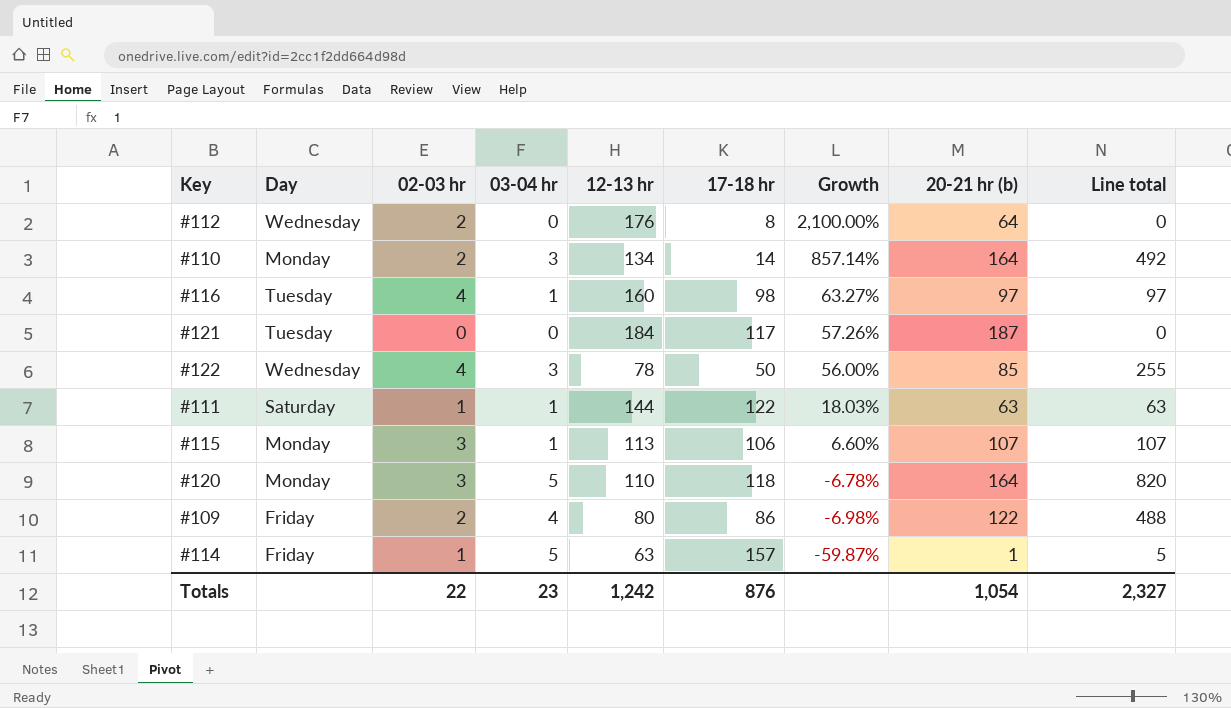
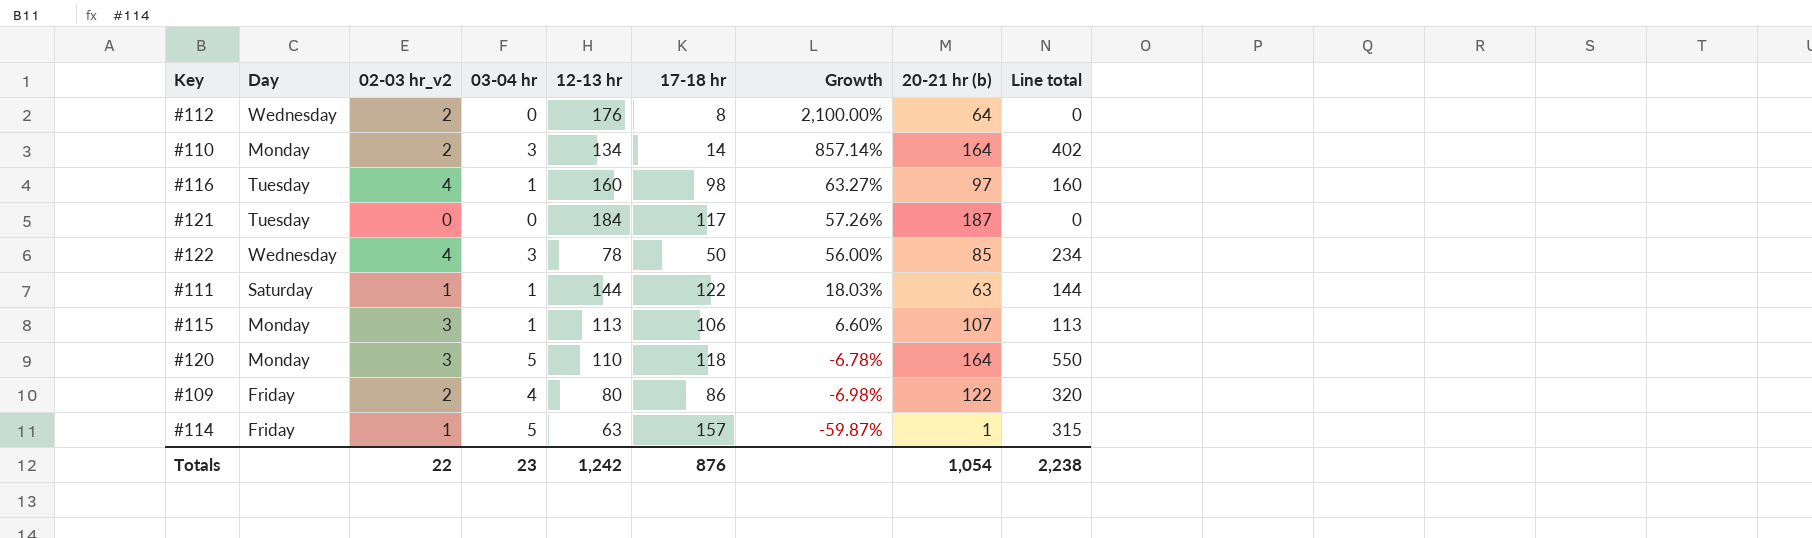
column name: 02-03 hr -> 02-03 hr_v2
column Line total | formula: [03-04 hr] * [20-21 hr (b)] -> [03-04 hr] * [12-13 hr]
Totals | Line total: 2,327 -> 2,238

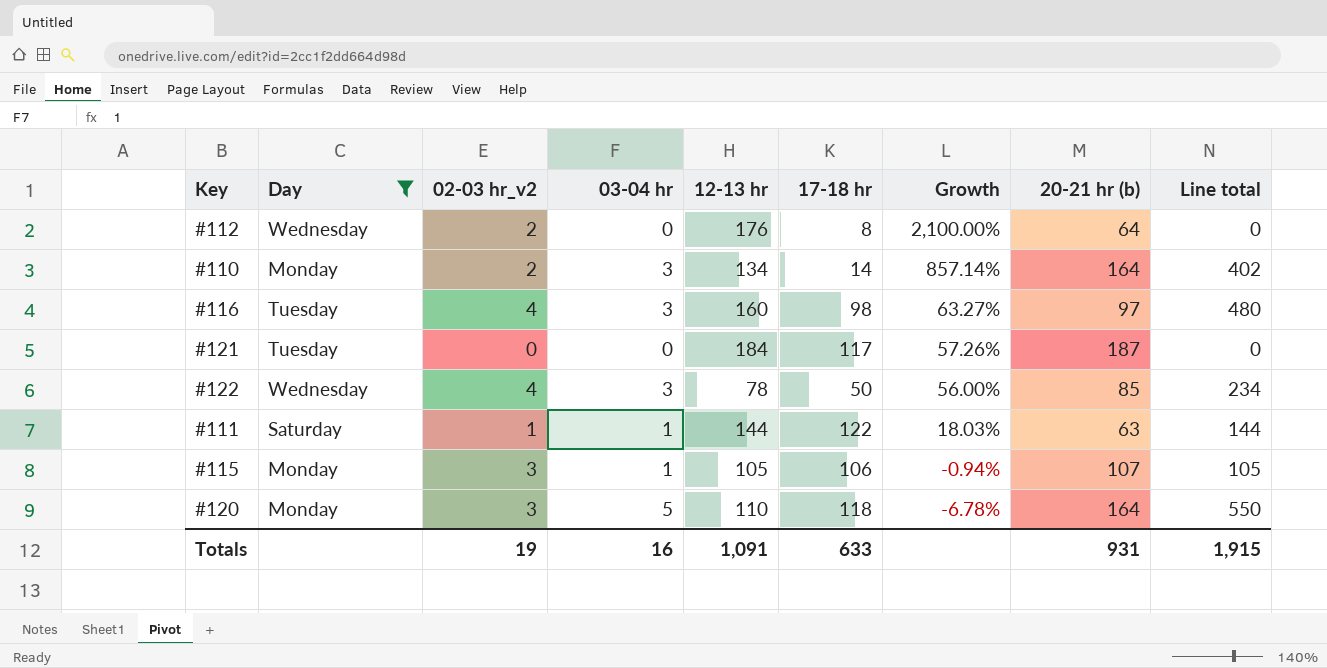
filter: none -> Day != Friday
#116 | 03-04 hr: 1 -> 3
#116 | Line total: 160 -> 480
#115 | 12-13 hr: 113 -> 105
#115 | Growth: 6.60% -> -0.94%
#115 | Line total: 113 -> 105
Totals | 02-03 hr_v2: 22 -> 19
Totals | 03-04 hr: 23 -> 16
Totals | 12-13 hr: 1,242 -> 1,091
Totals | 17-18 hr: 876 -> 633
Totals | 20-21 hr (b): 1,054 -> 931
Totals | Line total: 2,238 -> 1,915

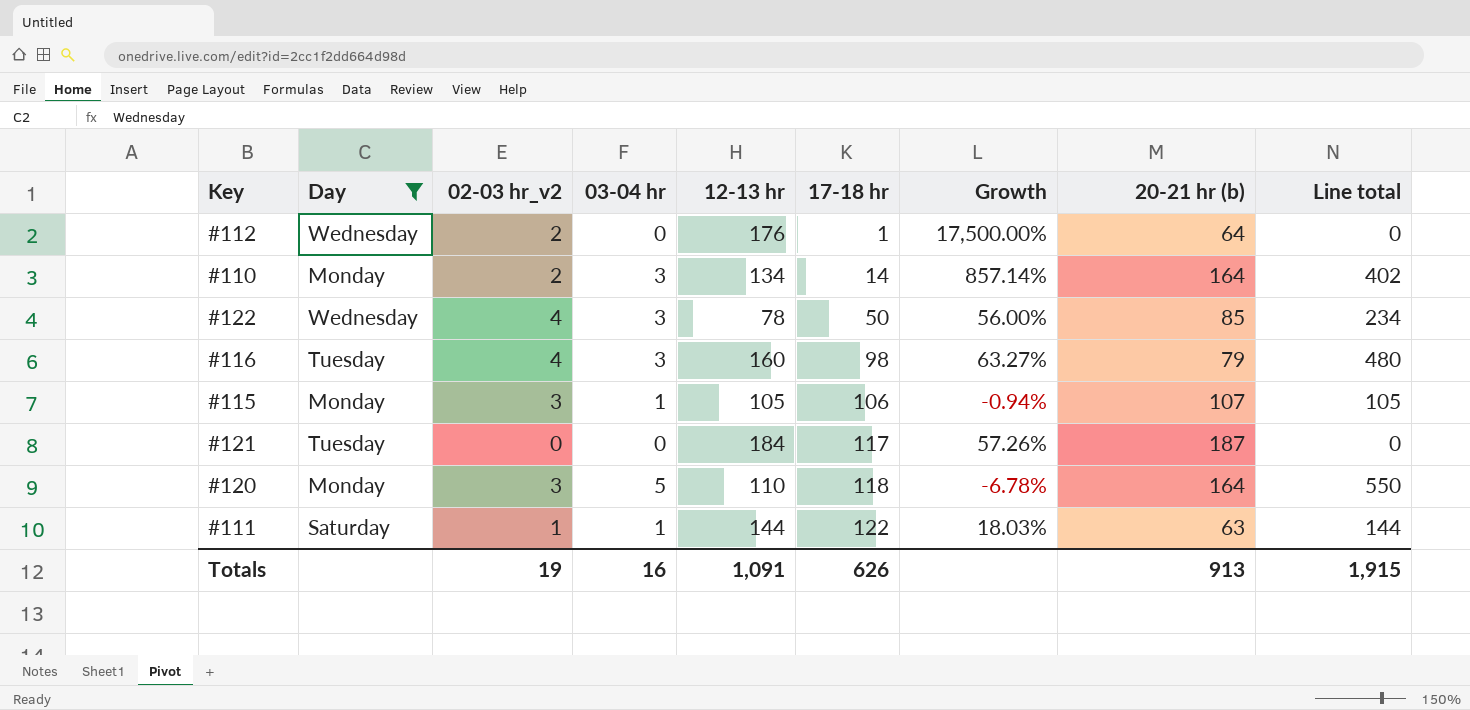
row order: Growth descending -> 17-18 hr ascending
#112 | 17-18 hr: 8 -> 1
#112 | Growth: 2,100.00% -> 17,500.00%
#116 | 20-21 hr (b): 97 -> 79
Totals | 17-18 hr: 633 -> 626
Totals | 20-21 hr (b): 931 -> 913

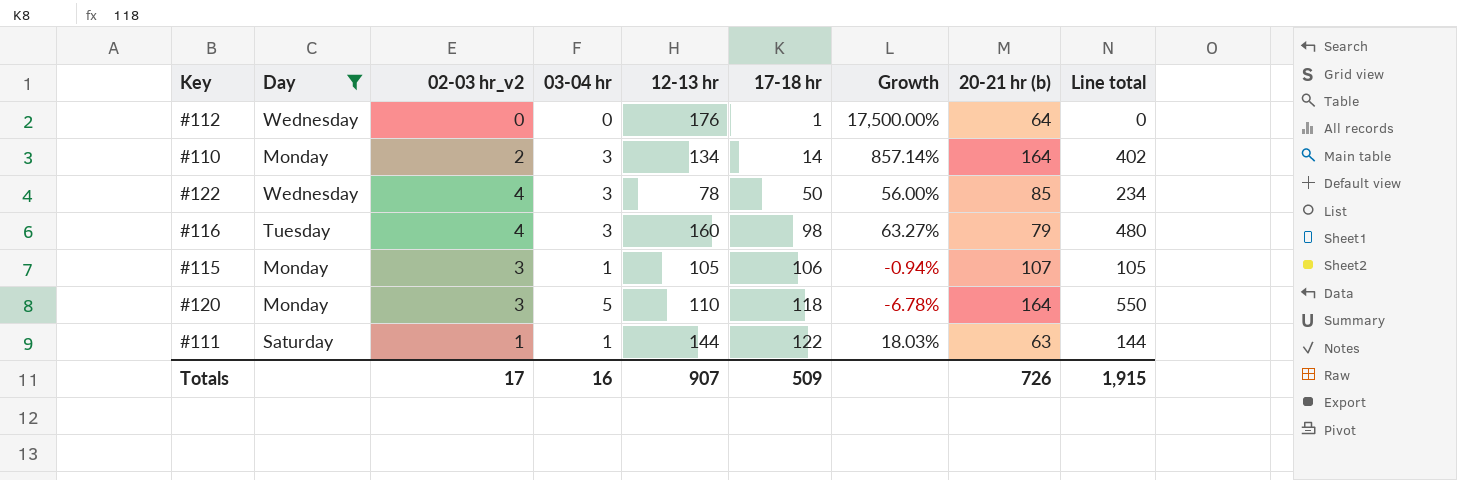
row #121: Tuesday | 0 | 0 | 184 | 117 | 57.26% | 187 | 0 -> none
#112 | 02-03 hr_v2: 2 -> 0
Totals | 02-03 hr_v2: 19 -> 17
Totals | 12-13 hr: 1,091 -> 907
Totals | 17-18 hr: 626 -> 509
Totals | 20-21 hr (b): 913 -> 726

